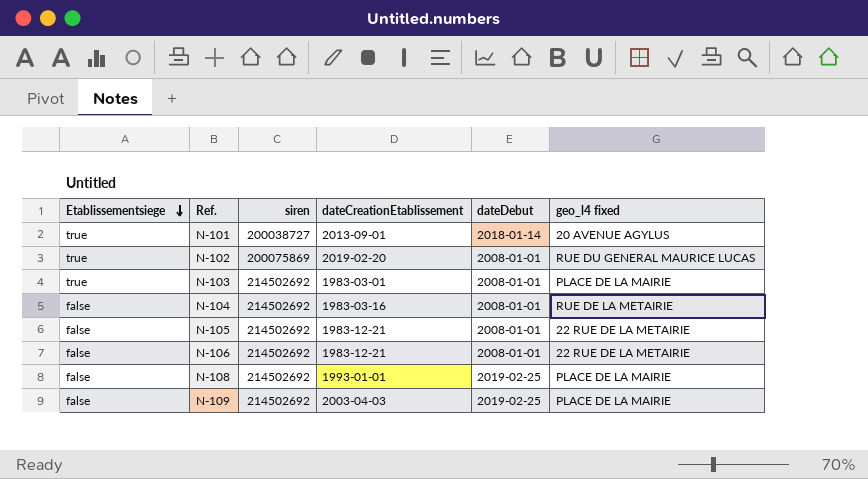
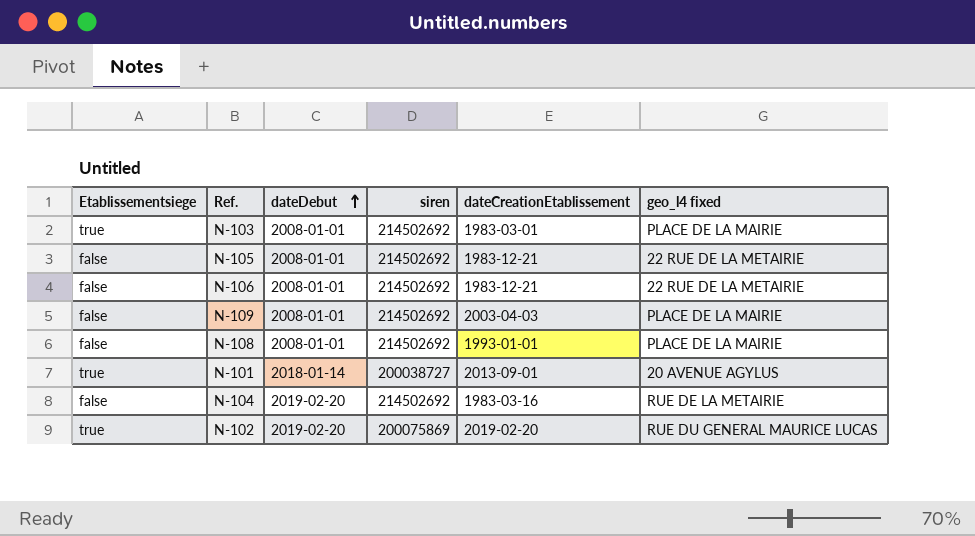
row order: Etablissementsiege descending -> dateDebut ascending
column dateDebut | position: 5 -> 3
N-109 | dateDebut: 2019-02-25 -> 2008-01-01
N-108 | dateDebut: 2019-02-25 -> 2008-01-01
N-104 | dateDebut: 2008-01-01 -> 2019-02-20
N-102 | dateDebut: 2008-01-01 -> 2019-02-20

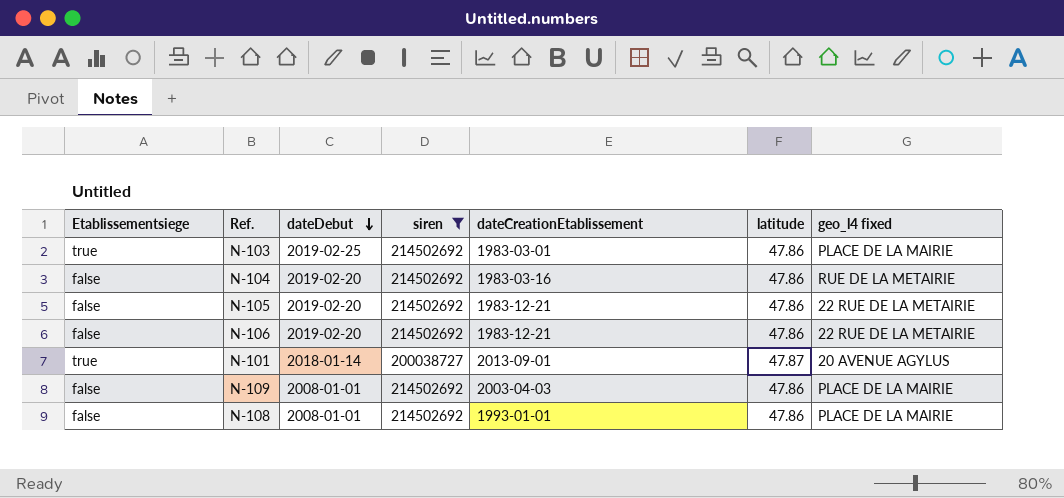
filter: none -> siren != 200075869
row order: dateDebut ascending -> dateDebut descending
column latitude | position: none -> 6
N-103 | dateDebut: 2008-01-01 -> 2019-02-25
N-105 | dateDebut: 2008-01-01 -> 2019-02-20
N-106 | dateDebut: 2008-01-01 -> 2019-02-20

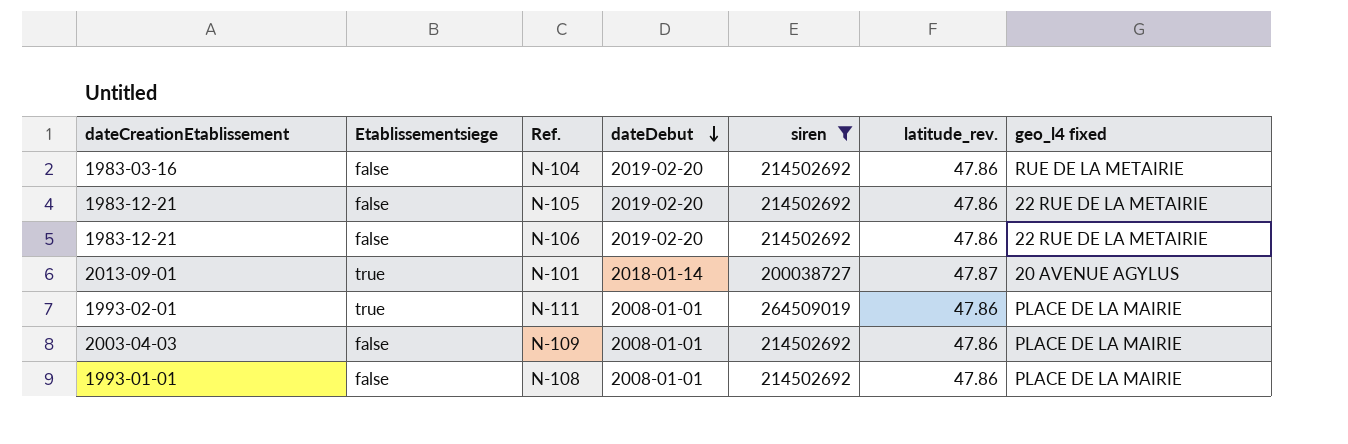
column dateCreationEtablissement | position: 5 -> 1
column name: latitude -> latitude_rev.
row N-103: true | 2019-02-25 | 214502692 | 1983-03-01 | 47.86 | PLACE DE LA MAIRIE -> none
row N-111: none -> 1993-02-01 | true | 2008-01-01 | 264509019 | 47.86 | PLACE DE LA MAIRIE

